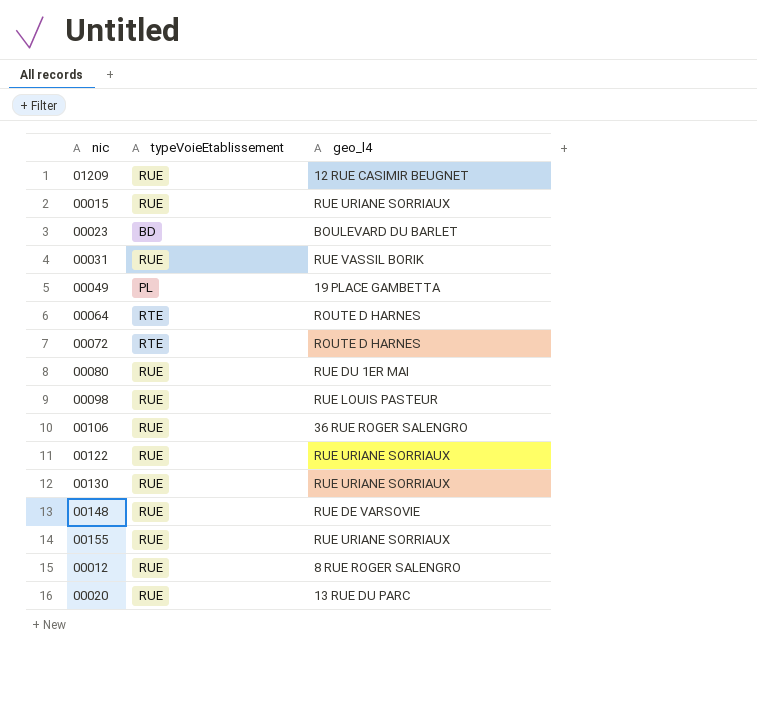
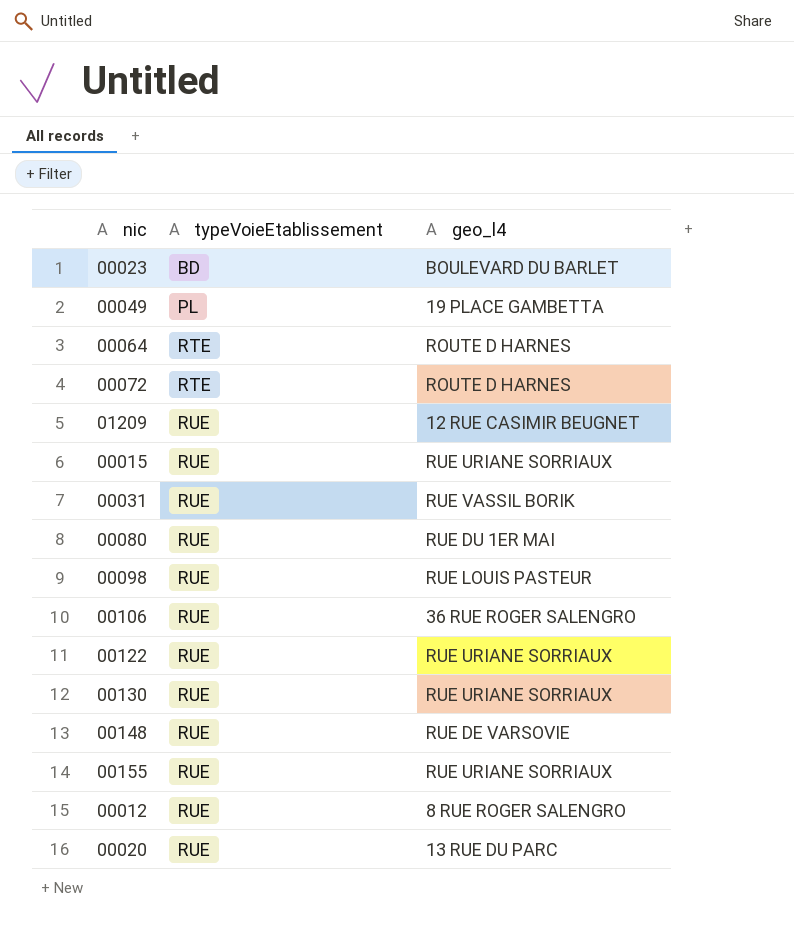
row order: none -> typeVoieEtablissement ascending

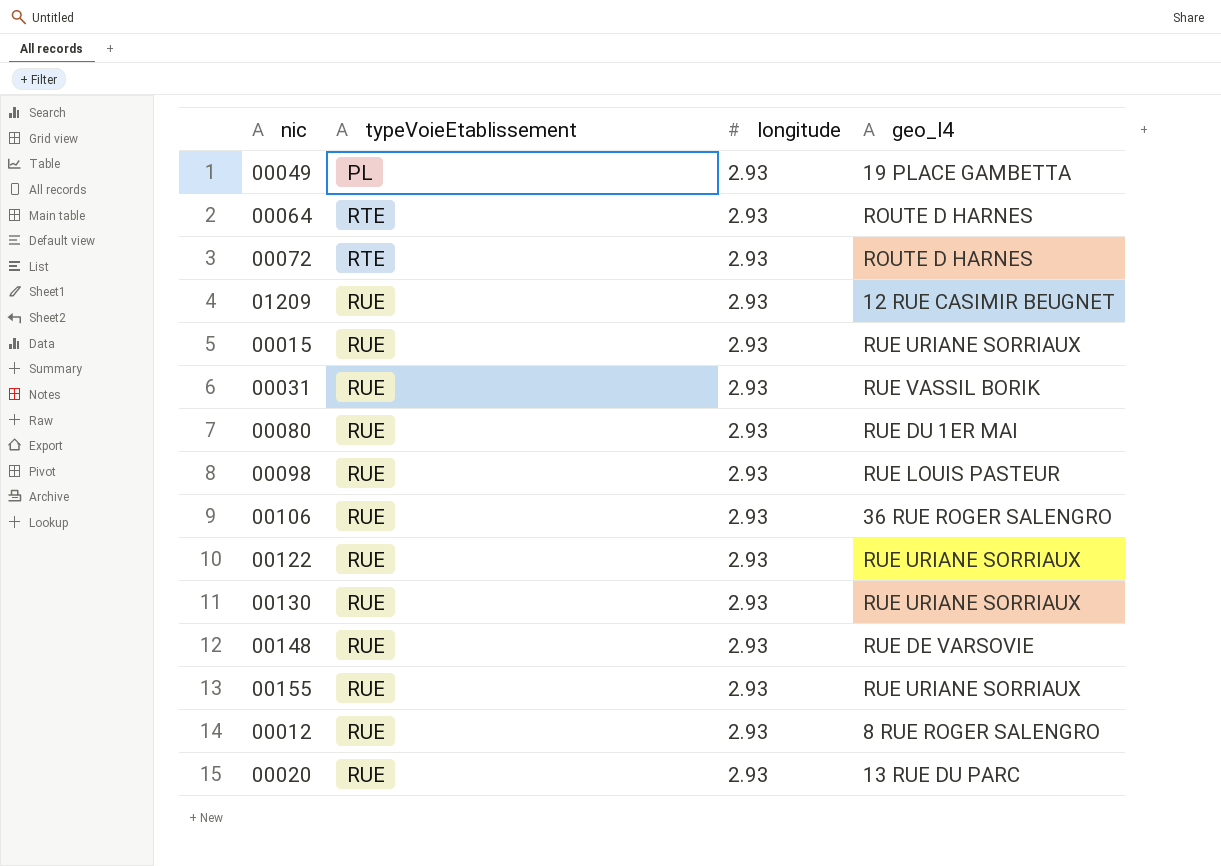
column longitude | position: none -> 3
row 00023: BD | BOULEVARD DU BARLET -> none

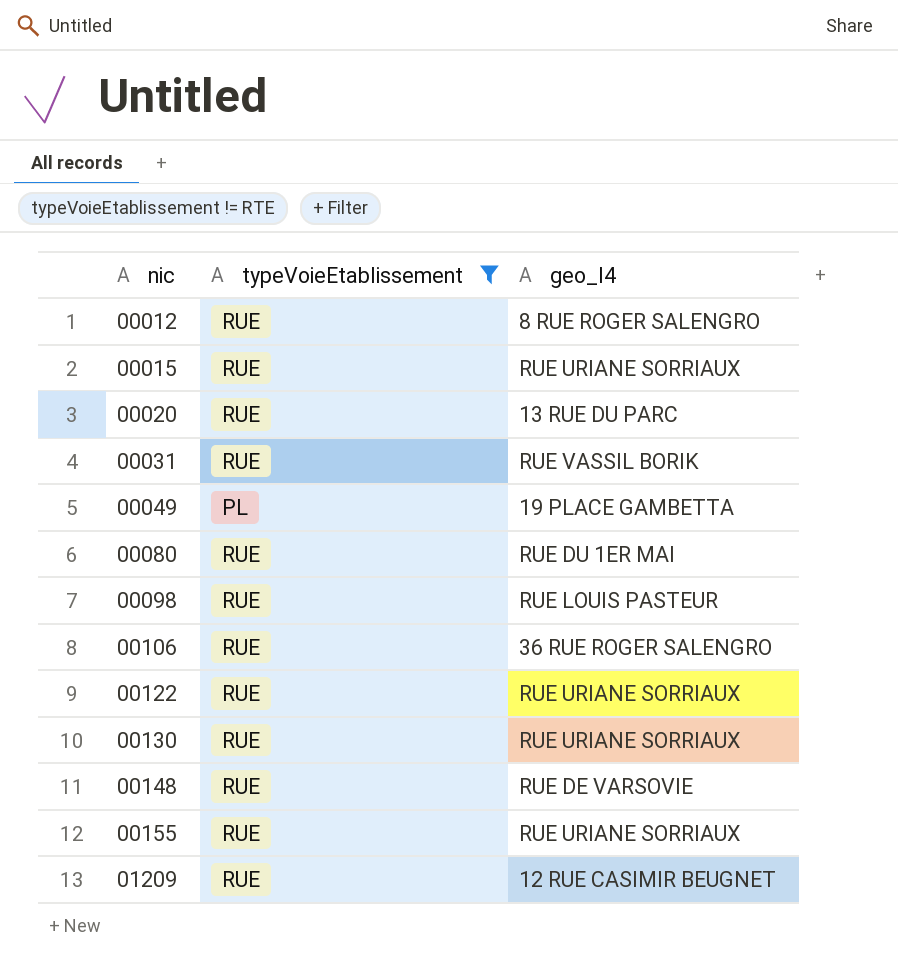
filter: none -> typeVoieEtablissement != RTE
row order: typeVoieEtablissement ascending -> nic ascending
column longitude | position: 3 -> none

